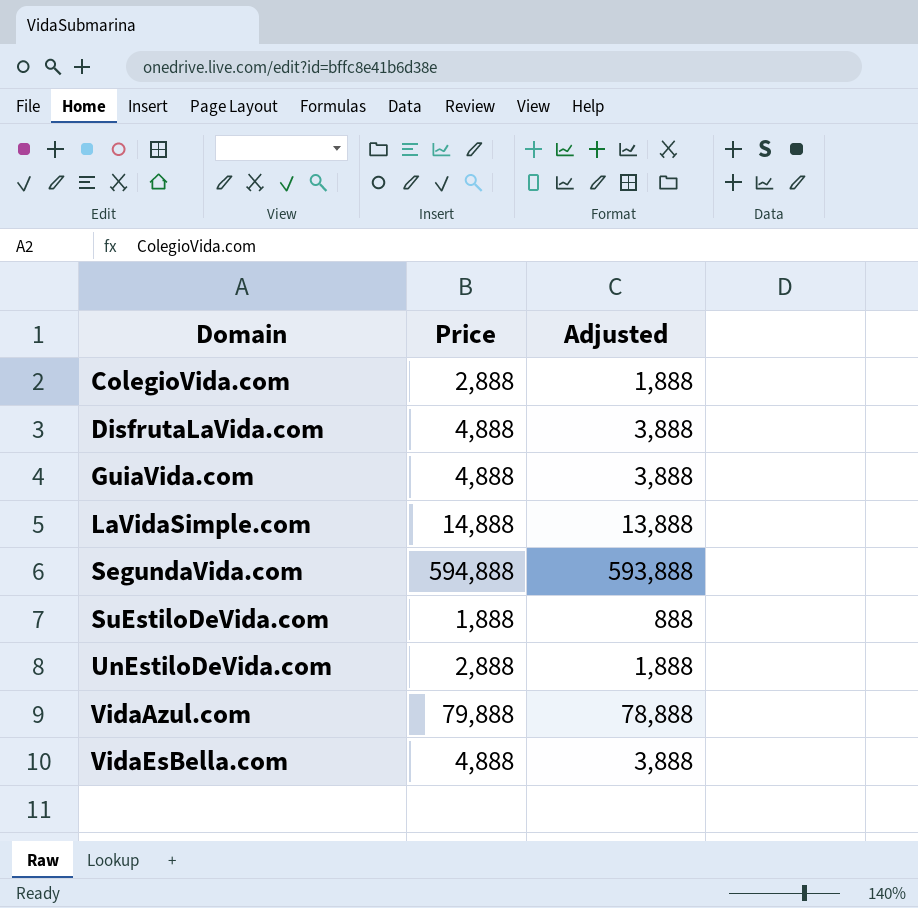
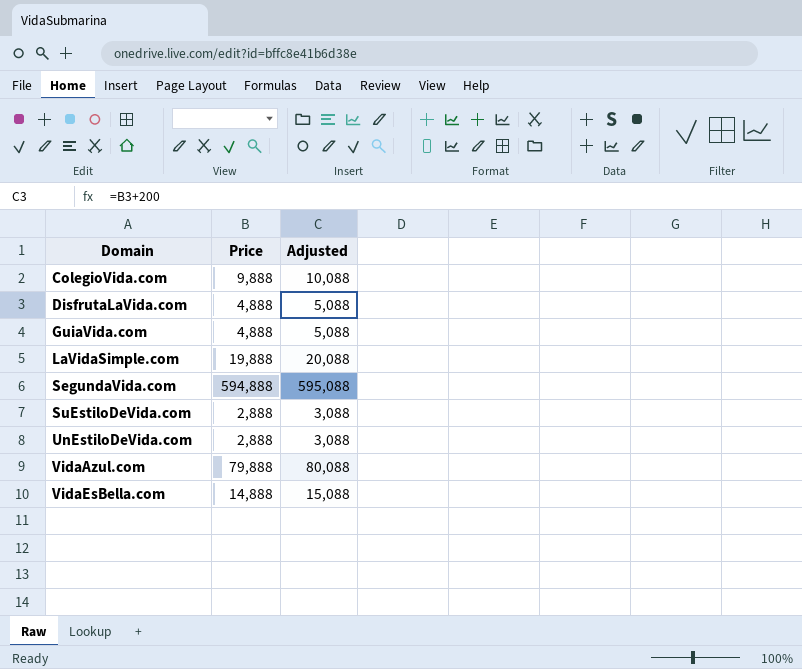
column Adjusted | formula: [Price] - 1000 -> [Price] + 200
ColegioVida.com | Price: 2,888 -> 9,888
LaVidaSimple.com | Price: 14,888 -> 19,888
SuEstiloDeVida.com | Price: 1,888 -> 2,888
VidaEsBella.com | Price: 4,888 -> 14,888

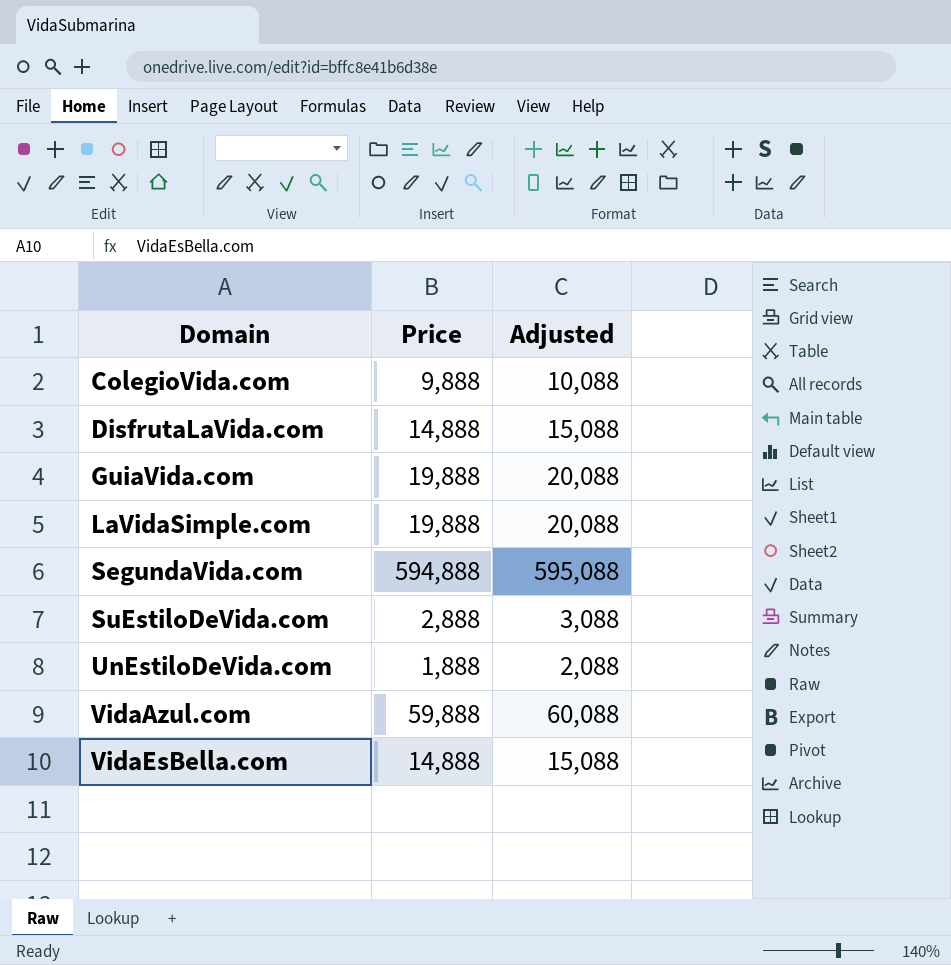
DisfrutaLaVida.com | Price: 4,888 -> 14,888
DisfrutaLaVida.com | Adjusted: 5,088 -> 15,088
GuiaVida.com | Price: 4,888 -> 19,888
GuiaVida.com | Adjusted: 5,088 -> 20,088
UnEstiloDeVida.com | Price: 2,888 -> 1,888
UnEstiloDeVida.com | Adjusted: 3,088 -> 2,088
VidaAzul.com | Price: 79,888 -> 59,888
VidaAzul.com | Adjusted: 80,088 -> 60,088

